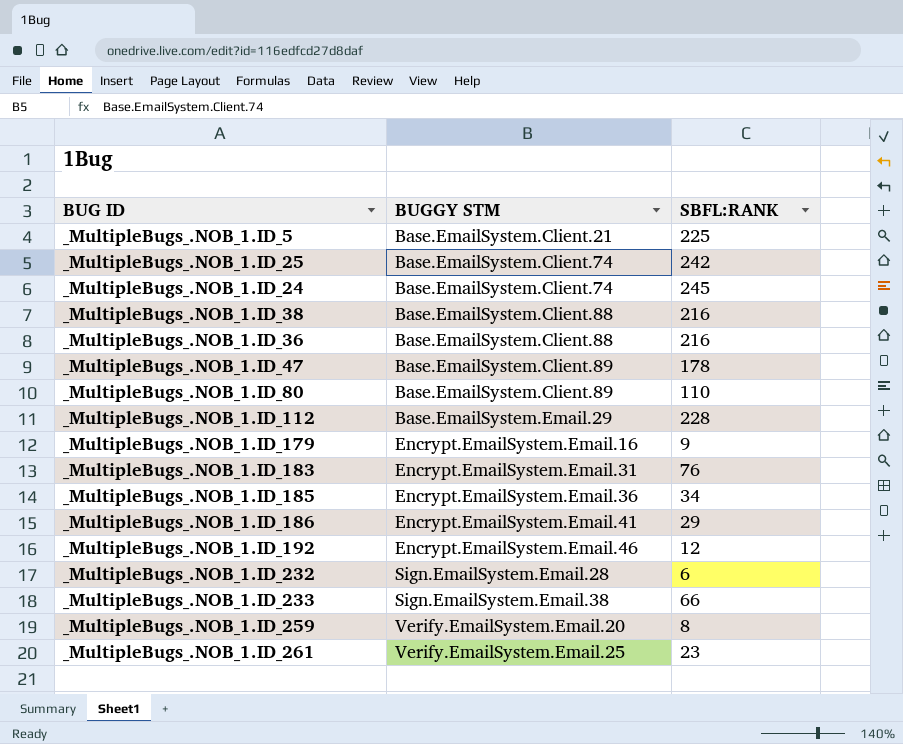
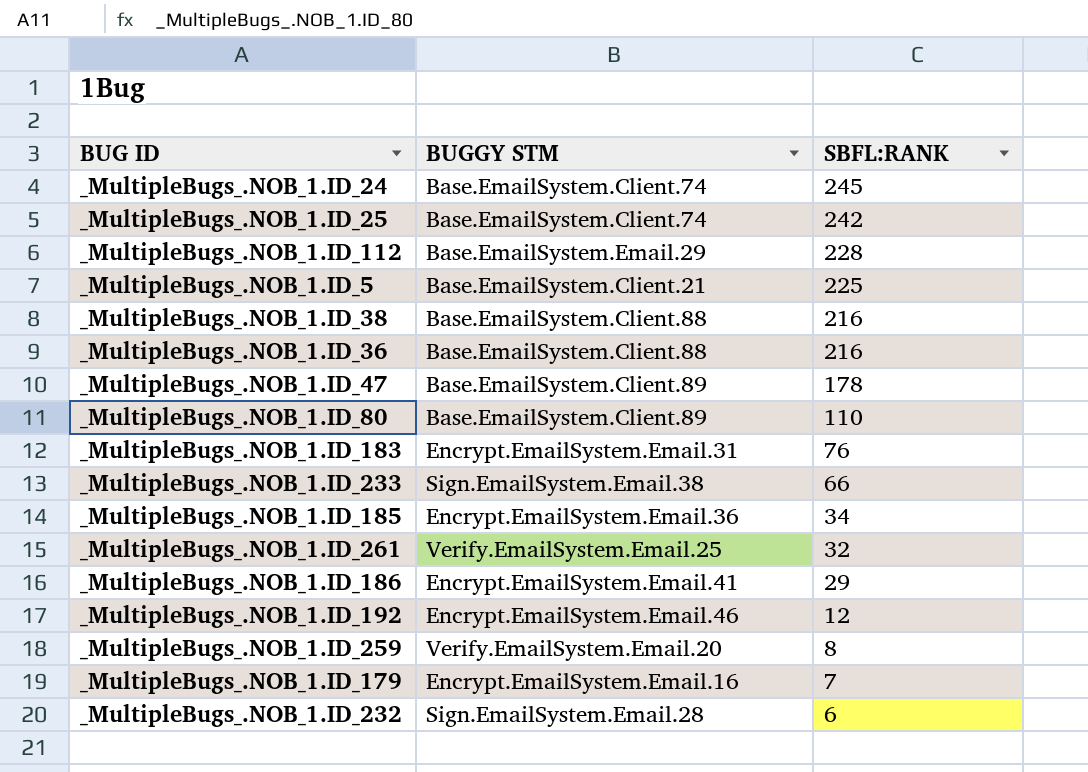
row order: BUGGY STM ascending -> SBFL:RANK descending
_MultipleBugs_.NOB_1.ID_261 | SBFL:RANK: 23 -> 32
_MultipleBugs_.NOB_1.ID_179 | SBFL:RANK: 9 -> 7

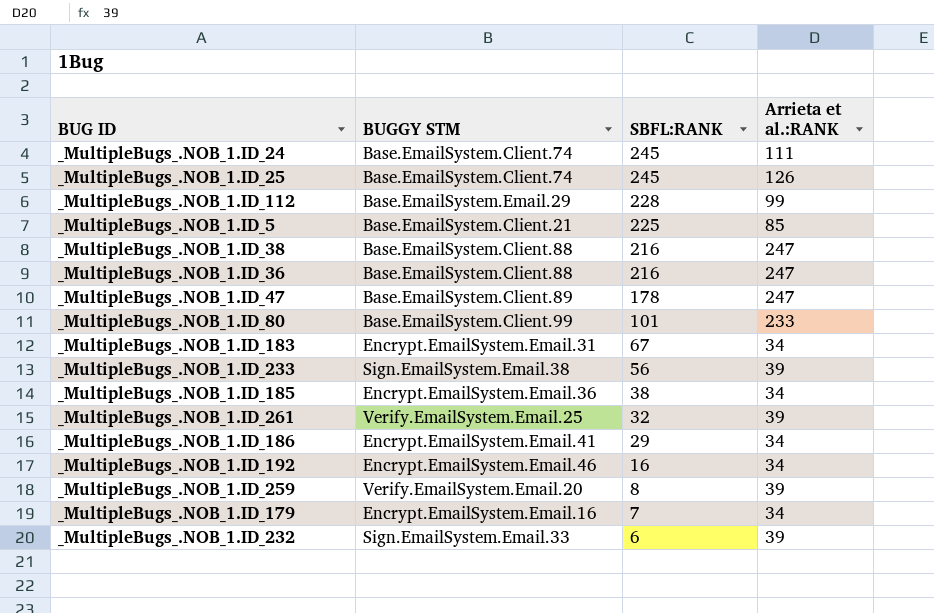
column Arrieta et al.:RANK | position: none -> 4
_MultipleBugs_.NOB_1.ID_25 | SBFL:RANK: 242 -> 245
_MultipleBugs_.NOB_1.ID_80 | BUGGY STM: Base.EmailSystem.Client.89 -> Base.EmailSystem.Client.99
_MultipleBugs_.NOB_1.ID_80 | SBFL:RANK: 110 -> 101
_MultipleBugs_.NOB_1.ID_183 | SBFL:RANK: 76 -> 67
_MultipleBugs_.NOB_1.ID_233 | SBFL:RANK: 66 -> 56
_MultipleBugs_.NOB_1.ID_185 | SBFL:RANK: 34 -> 38
_MultipleBugs_.NOB_1.ID_192 | SBFL:RANK: 12 -> 16
_MultipleBugs_.NOB_1.ID_232 | BUGGY STM: Sign.EmailSystem.Email.28 -> Sign.EmailSystem.Email.33

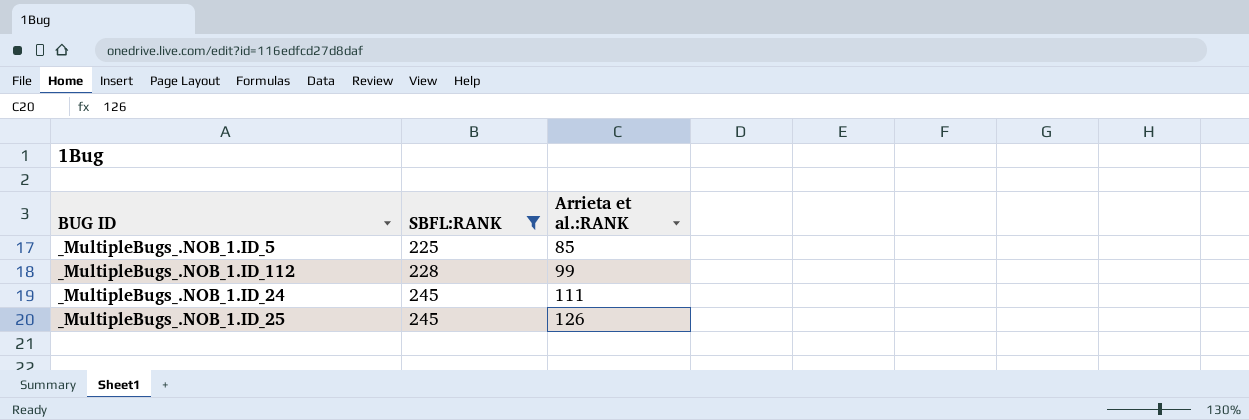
filter: none -> SBFL:RANK >= 225
row order: SBFL:RANK descending -> SBFL:RANK ascending
column BUGGY STM | position: 2 -> none

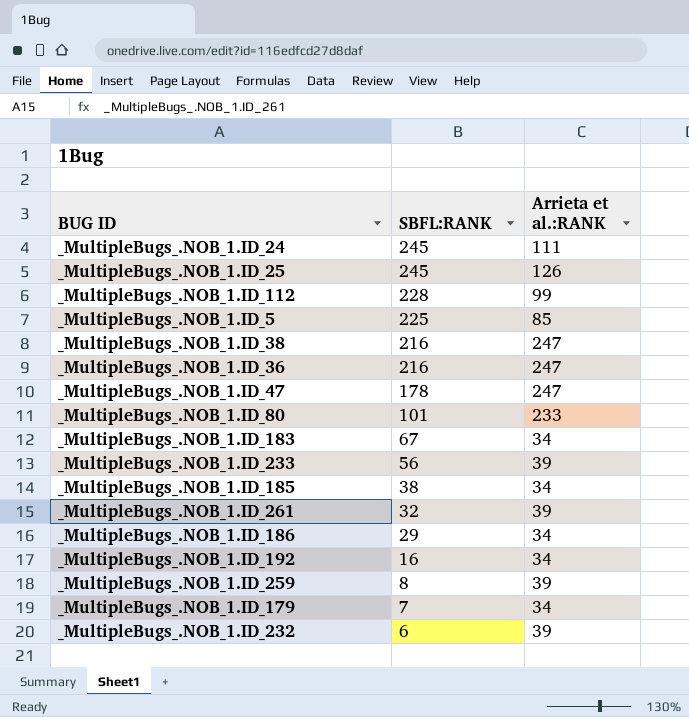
filter: SBFL:RANK >= 225 -> none
row order: SBFL:RANK ascending -> SBFL:RANK descending

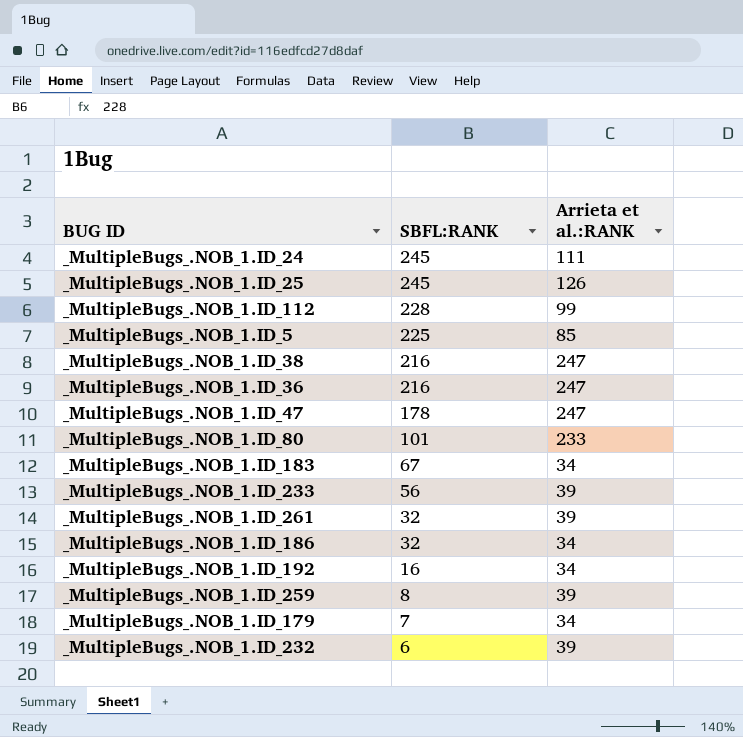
row _MultipleBugs_.NOB_1.ID_185: 38 | 34 -> none
_MultipleBugs_.NOB_1.ID_186 | SBFL:RANK: 29 -> 32

